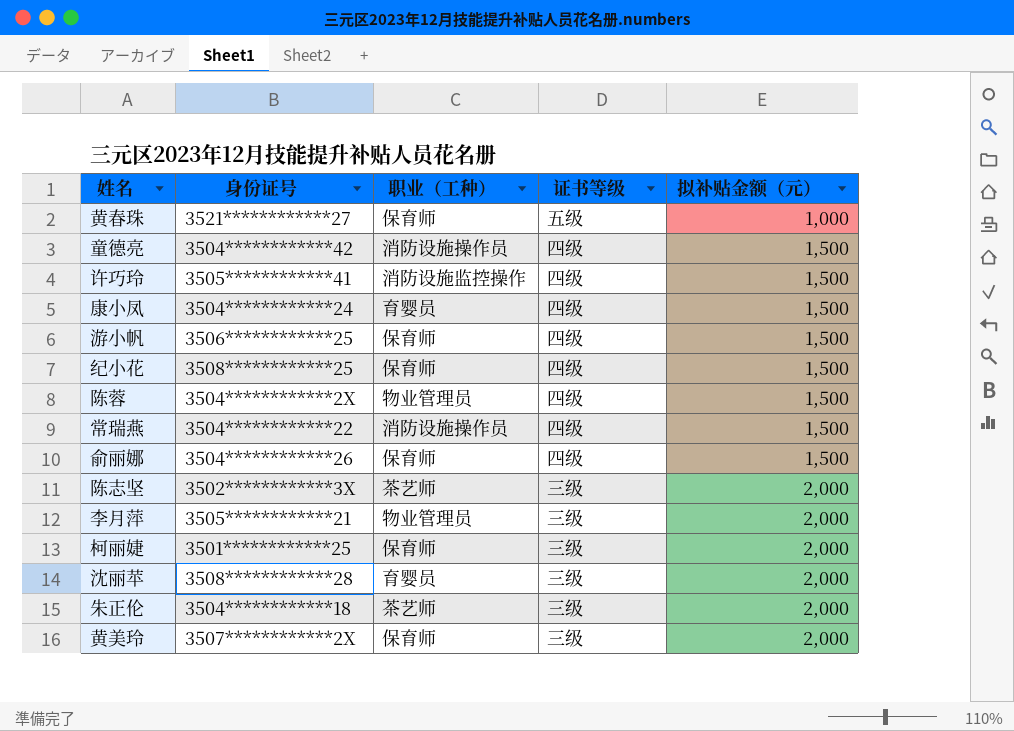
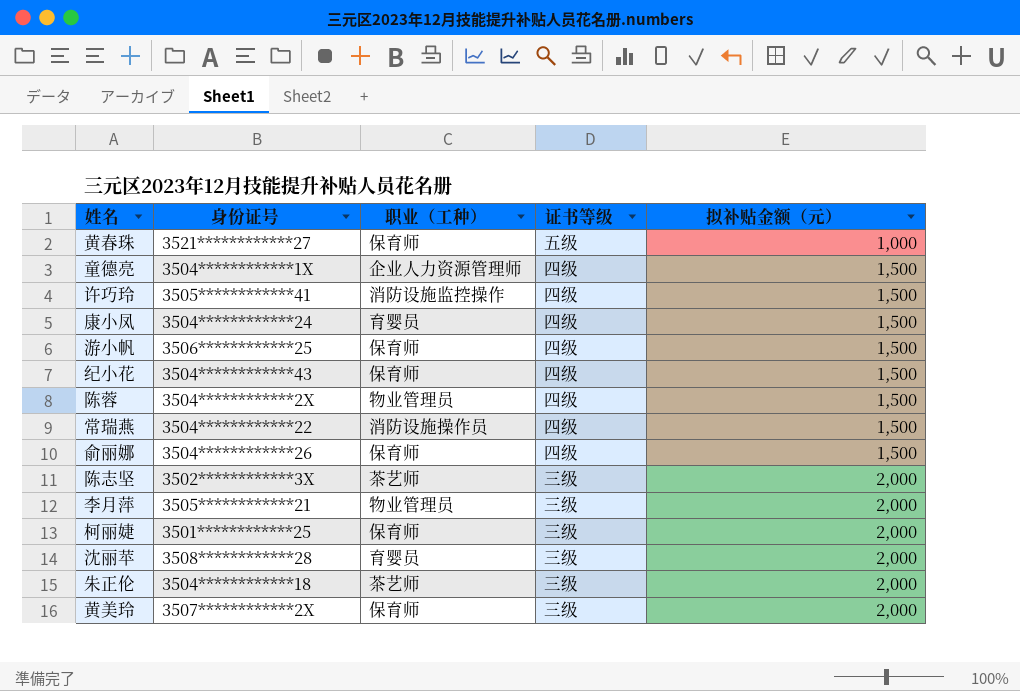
童德亮 | 身份证号: 3504************42 -> 3504************1X
童德亮 | 职业（工种）: 消防设施操作员 -> 企业人力资源管理师
纪小花 | 身份证号: 3508************25 -> 3504************43

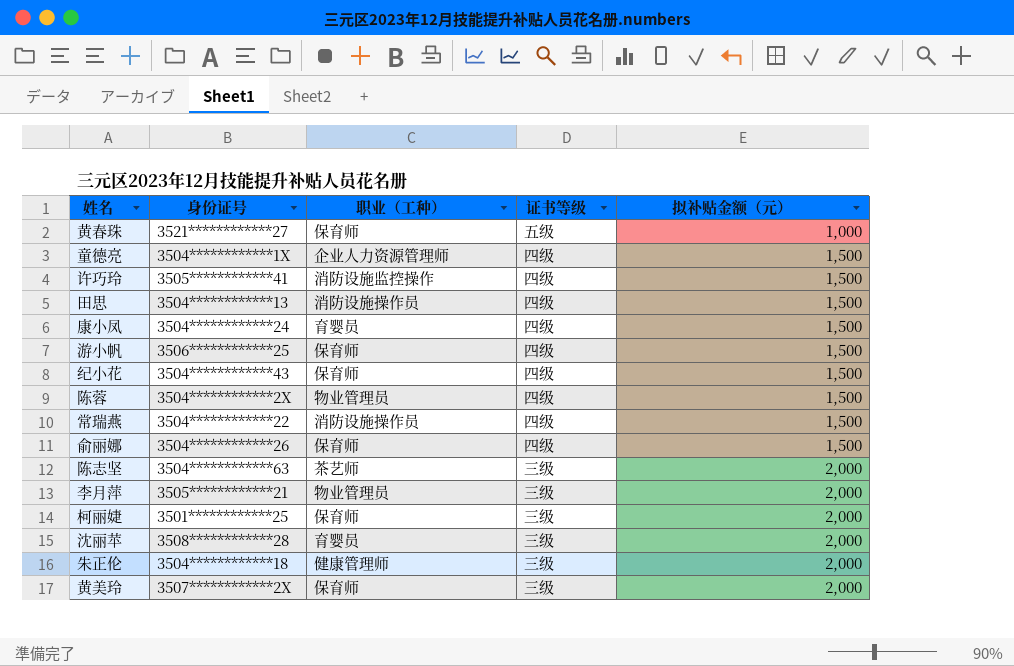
row 田思: none -> 3504************13 | 消防设施操作员 | 四级 | 1,500
陈志坚 | 身份证号: 3502************3X -> 3504************63
朱正伦 | 职业（工种）: 茶艺师 -> 健康管理师

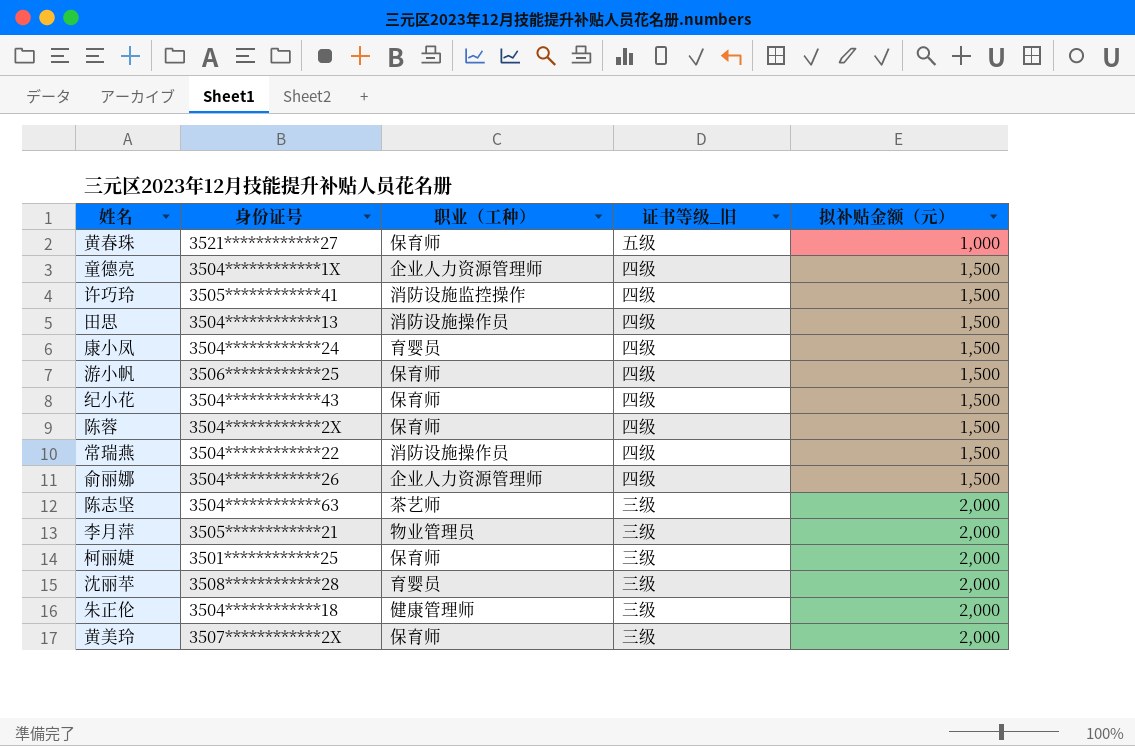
column name: 证书等级 -> 证书等级_旧
陈蓉 | 职业（工种）: 物业管理员 -> 保育师
俞丽娜 | 职业（工种）: 保育师 -> 企业人力资源管理师

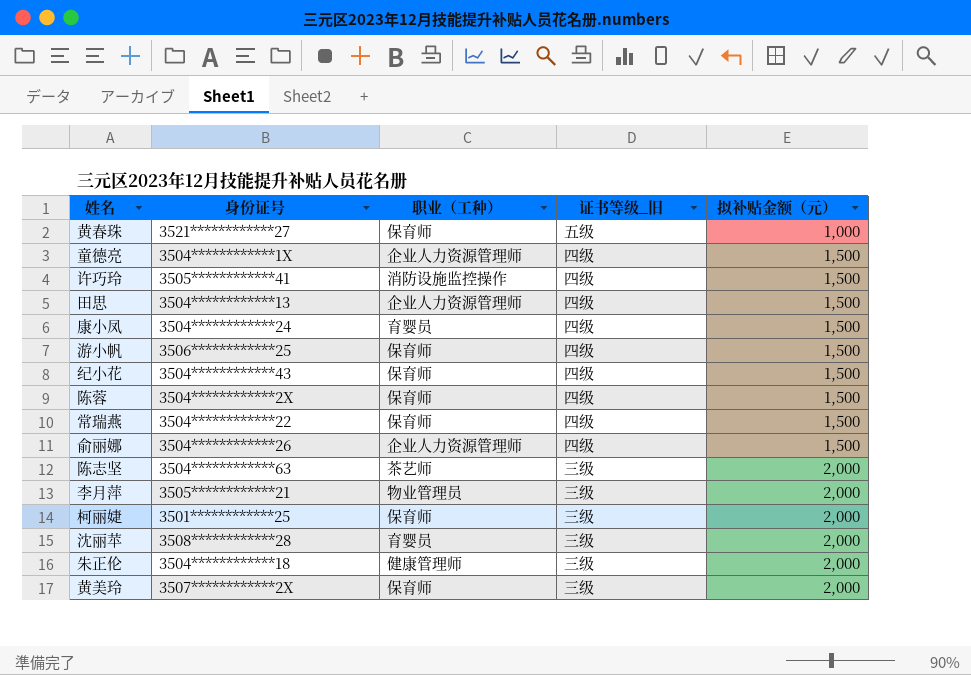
田思 | 职业（工种）: 消防设施操作员 -> 企业人力资源管理师
常瑞燕 | 职业（工种）: 消防设施操作员 -> 保育师

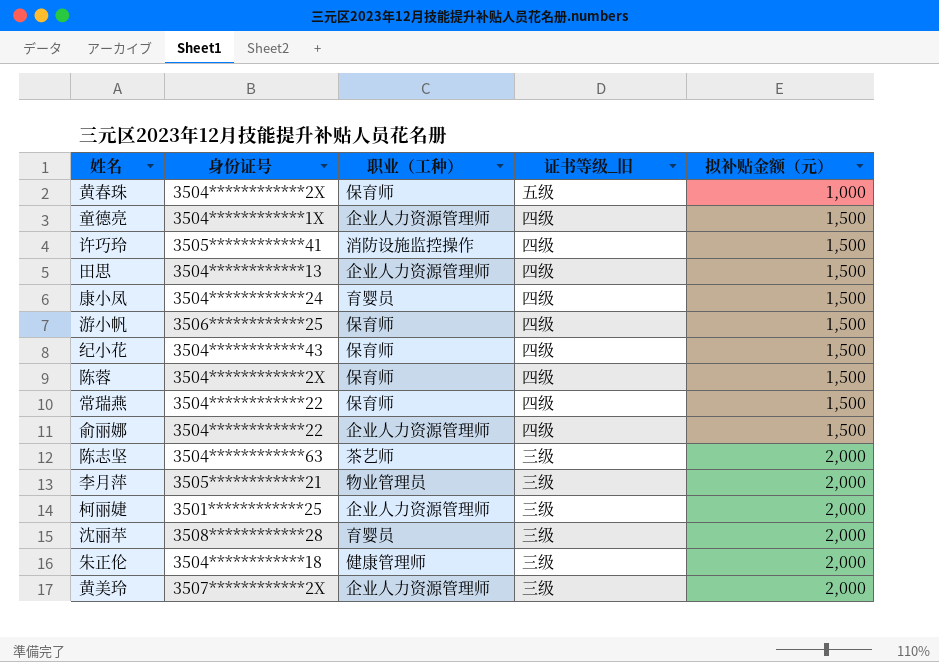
黄春珠 | 身份证号: 3521************27 -> 3504************2X
俞丽娜 | 身份证号: 3504************26 -> 3504************22
柯丽婕 | 职业（工种）: 保育师 -> 企业人力资源管理师
黄美玲 | 职业（工种）: 保育师 -> 企业人力资源管理师

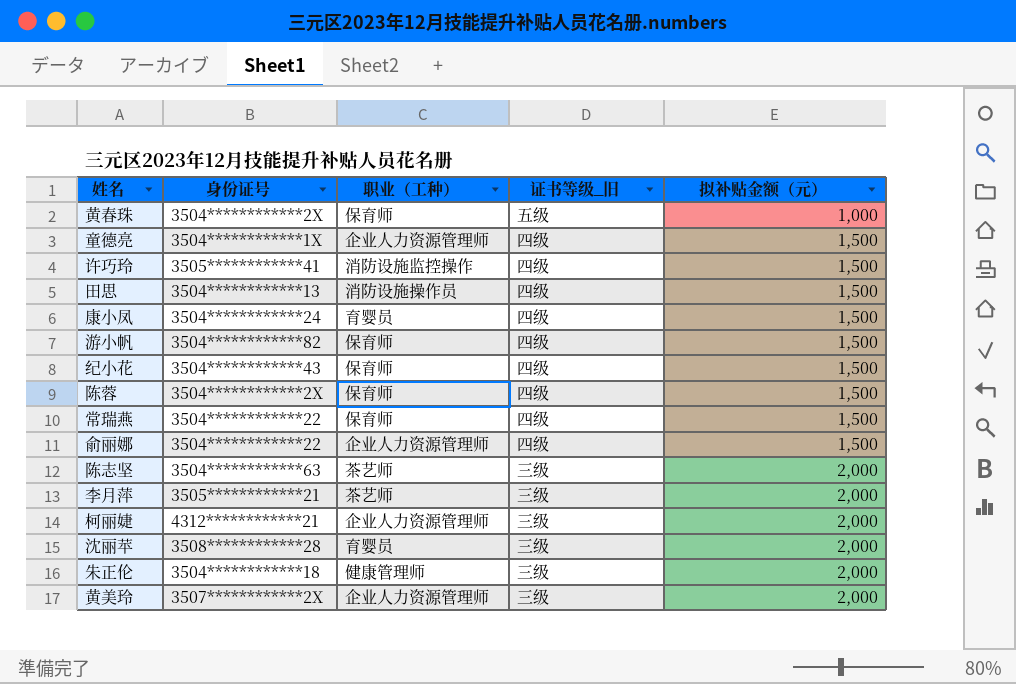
田思 | 职业（工种）: 企业人力资源管理师 -> 消防设施操作员
游小帆 | 身份证号: 3506************25 -> 3504************82
李月萍 | 职业（工种）: 物业管理员 -> 茶艺师
柯丽婕 | 身份证号: 3501************25 -> 4312************21

